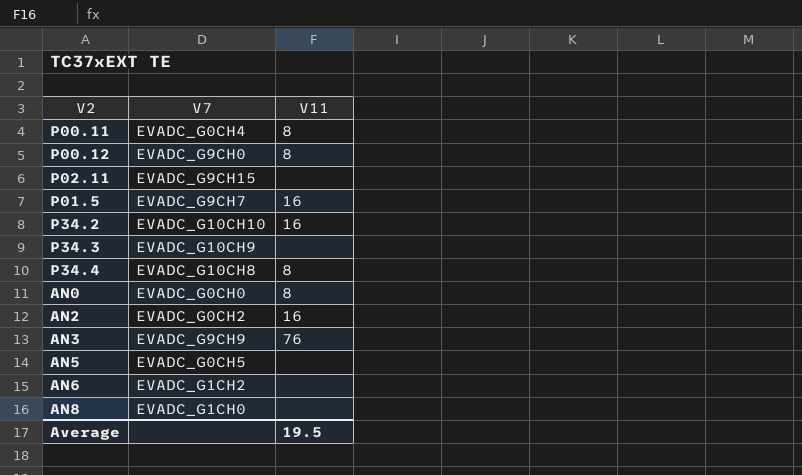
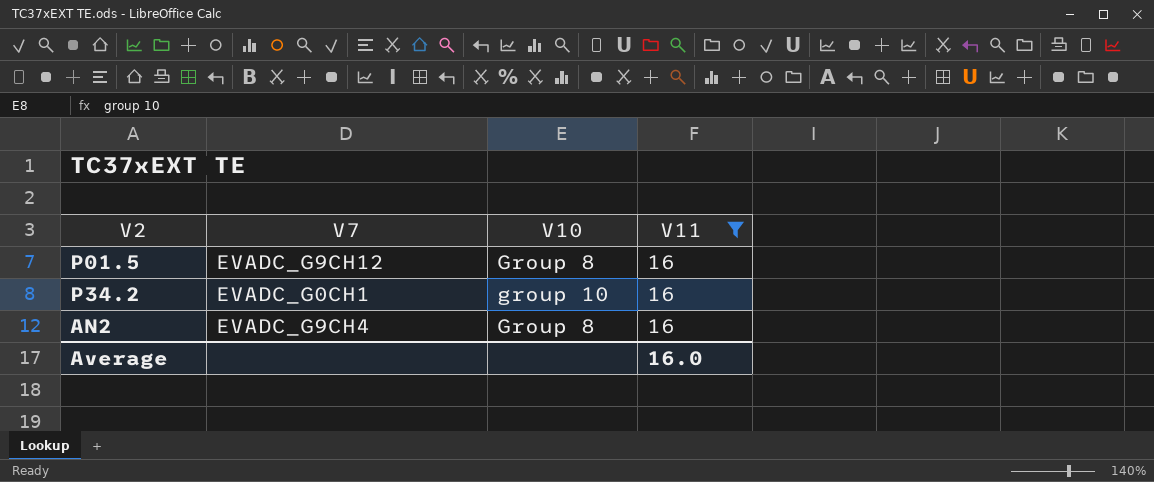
filter: none -> V11 = 16
column V10 | position: none -> 3
P01.5 | V7: EVADC_G9CH7 -> EVADC_G9CH12
P34.2 | V7: EVADC_G10CH10 -> EVADC_G0CH1
AN2 | V7: EVADC_G0CH2 -> EVADC_G9CH4
Average | V11: 19.5 -> 16.0

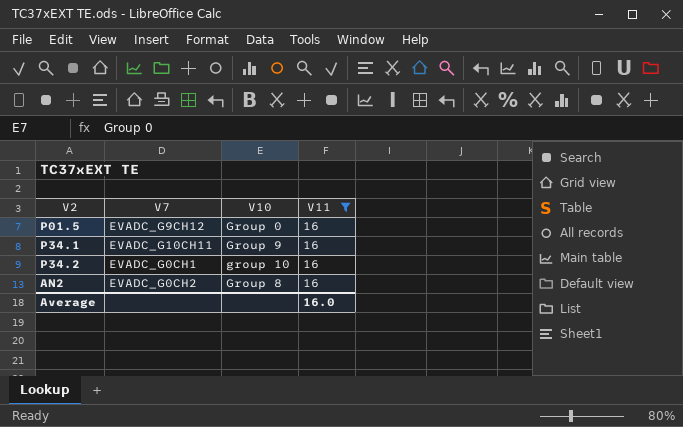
P01.5 | V10: Group 8 -> Group 0
row P34.1: none -> EVADC_G10CH11 | Group 9 | 16
AN2 | V7: EVADC_G9CH4 -> EVADC_G0CH2

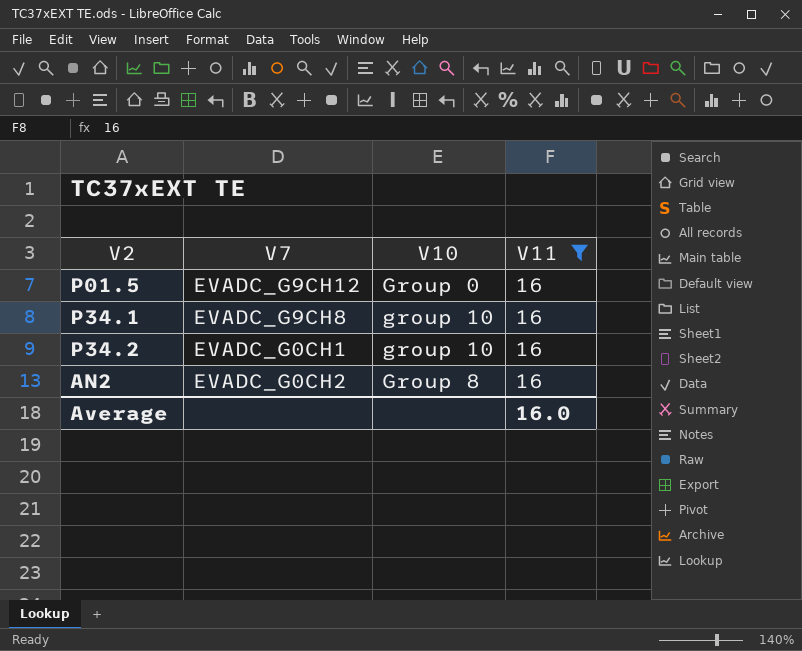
P34.1 | V7: EVADC_G10CH11 -> EVADC_G9CH8
P34.1 | V10: Group 9 -> group 10

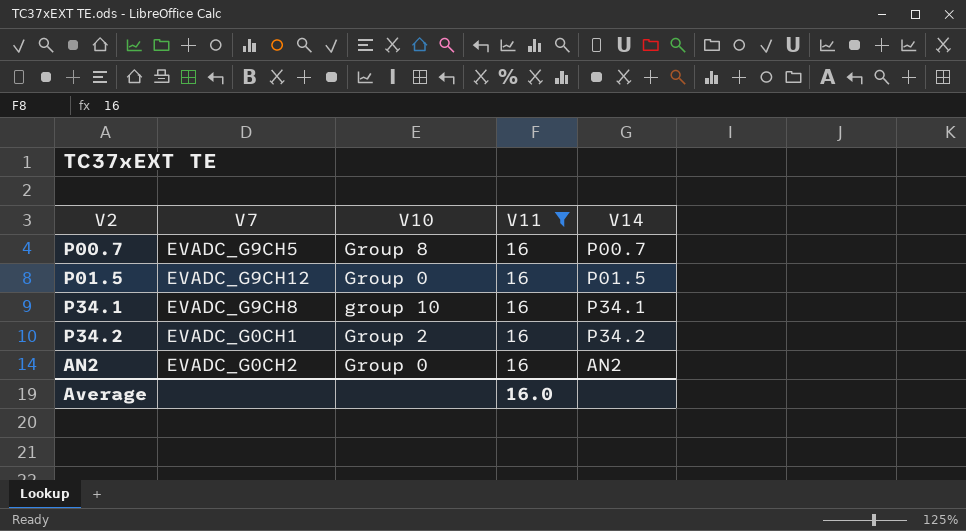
column V14 | position: none -> 5
row P00.7: none -> EVADC_G9CH5 | Group 8 | 16 | P00.7
P34.2 | V10: group 10 -> Group 2
AN2 | V10: Group 8 -> Group 0

